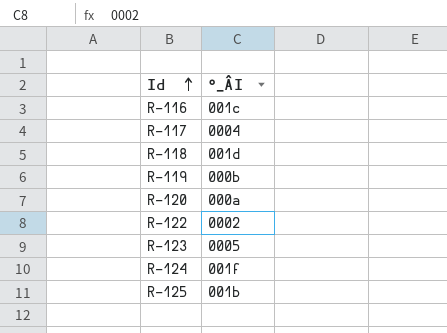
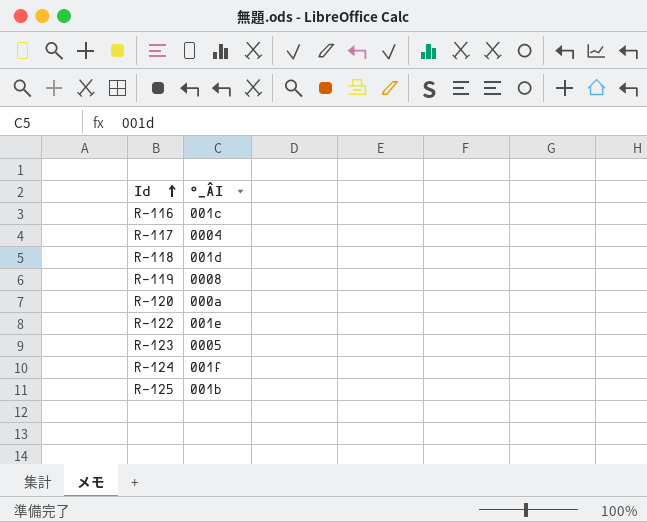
R-119 | °_ÂI: 000b -> 0008
R-122 | °_ÂI: 0002 -> 001e

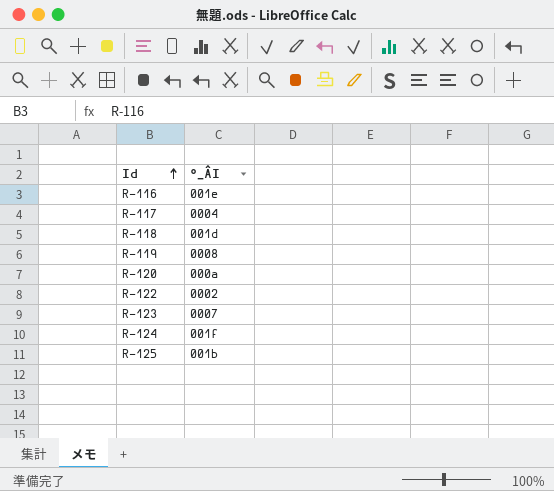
R-116 | °_ÂI: 001c -> 001e
R-122 | °_ÂI: 001e -> 0002
R-123 | °_ÂI: 0005 -> 0007

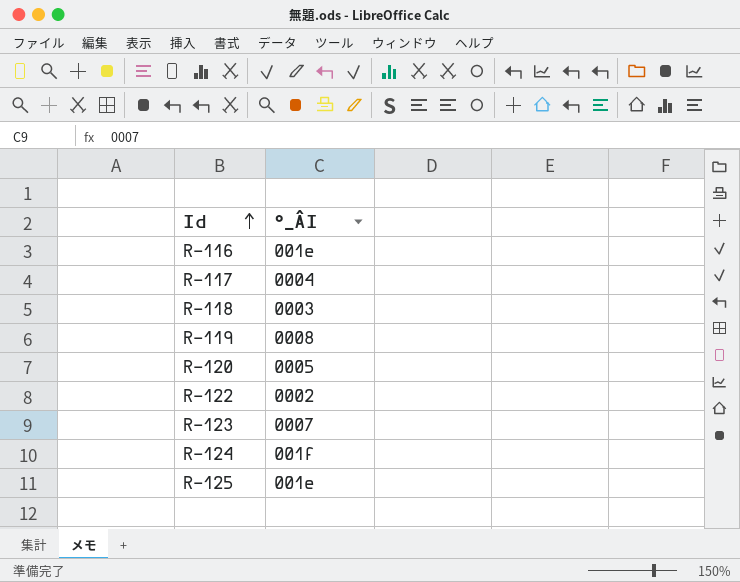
R-118 | °_ÂI: 001d -> 0003
R-120 | °_ÂI: 000a -> 0005
R-125 | °_ÂI: 001b -> 001e

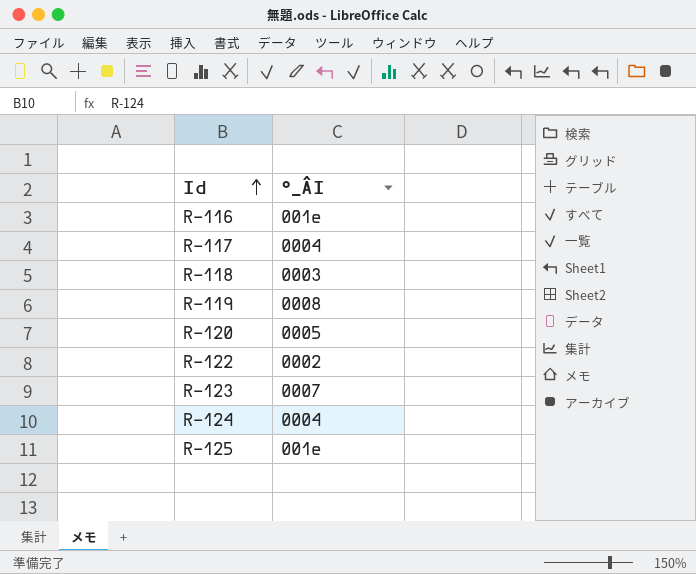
R-124 | °_ÂI: 001f -> 0004

